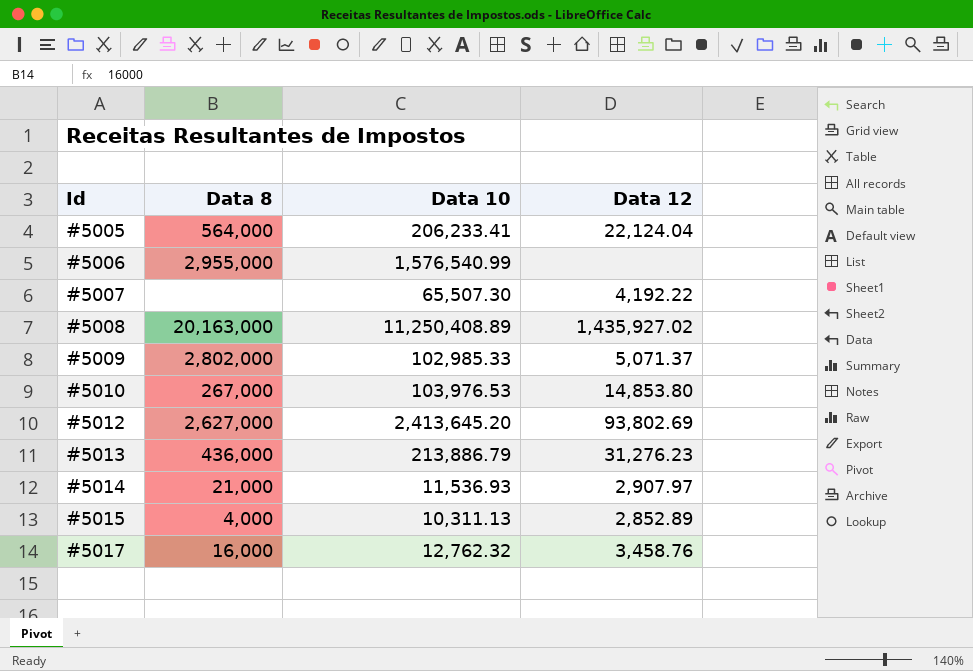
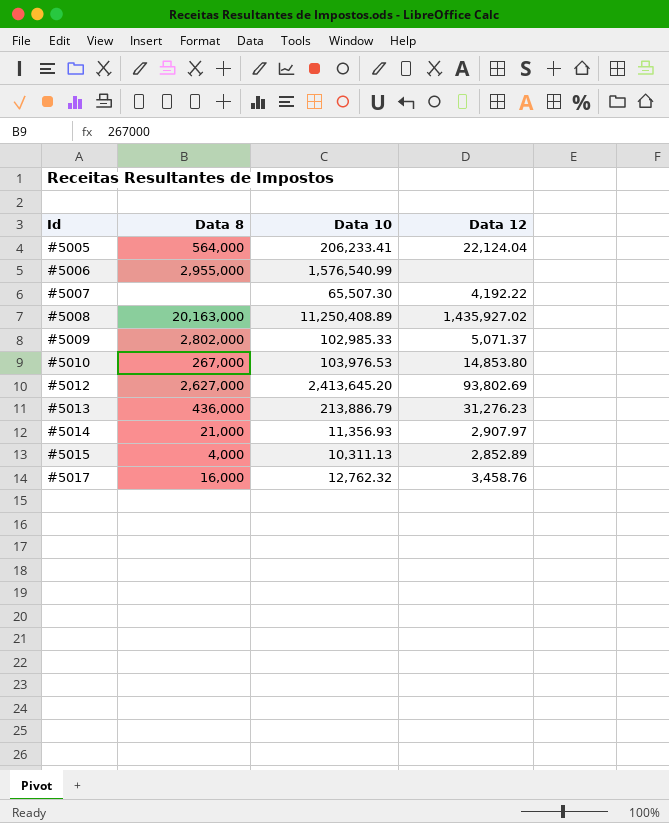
#5014 | Data 10: 11,536.93 -> 11,356.93

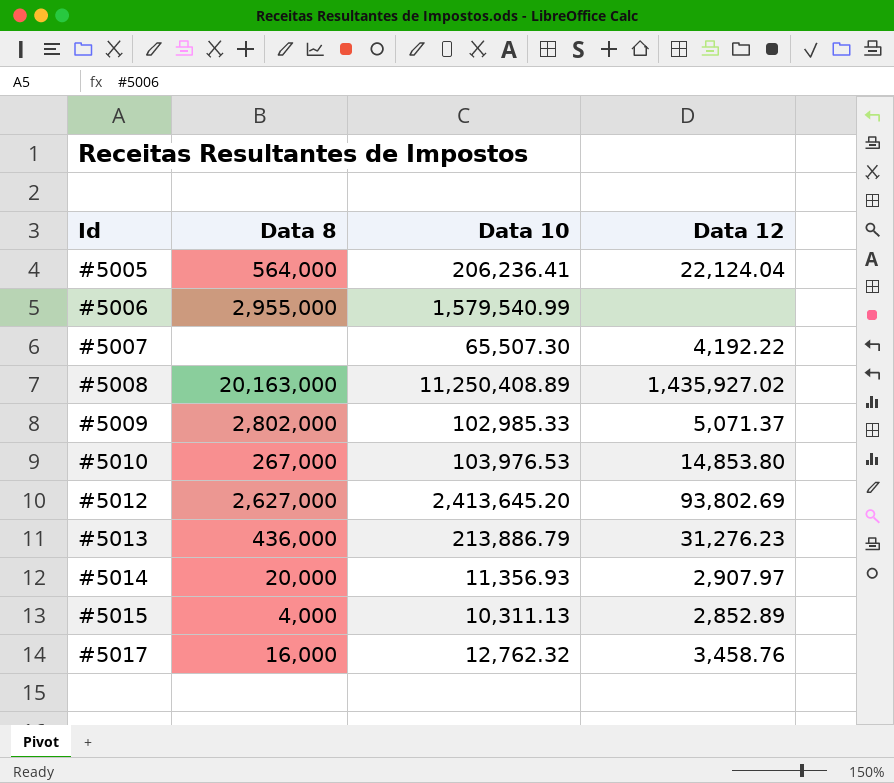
#5005 | Data 10: 206,233.41 -> 206,236.41
#5006 | Data 10: 1,576,540.99 -> 1,579,540.99
#5014 | Data 8: 21,000 -> 20,000

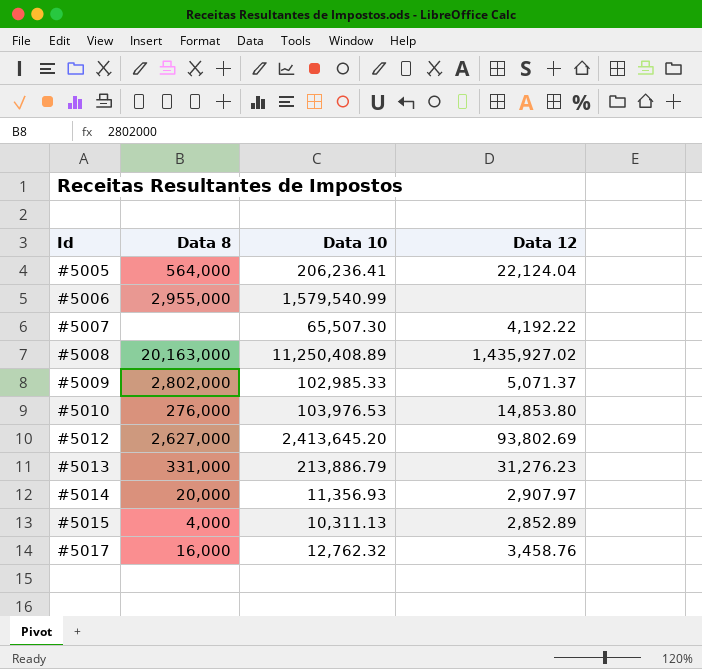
#5010 | Data 8: 267,000 -> 276,000
#5013 | Data 8: 436,000 -> 331,000

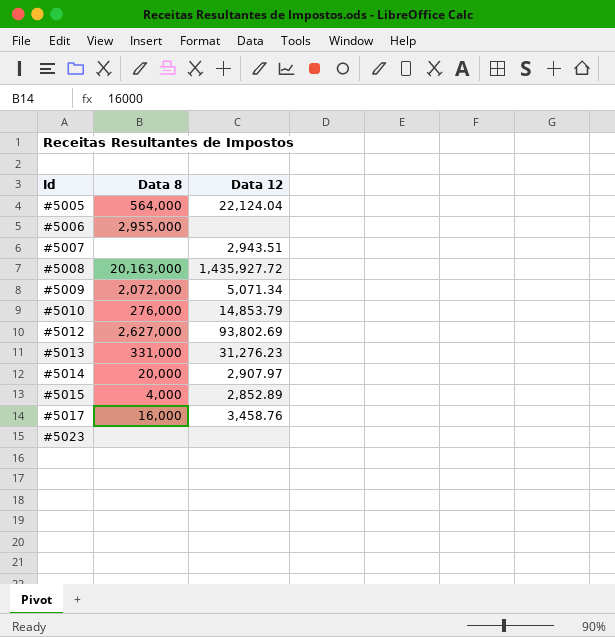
column Data 10 | position: 3 -> none
#5007 | Data 12: 4,192.22 -> 2,943.51
#5008 | Data 12: 1,435,927.02 -> 1,435,927.72
#5009 | Data 8: 2,802,000 -> 2,072,000
#5009 | Data 12: 5,071.37 -> 5,071.34
#5010 | Data 12: 14,853.80 -> 14,853.79
row #5023: none -> none | none

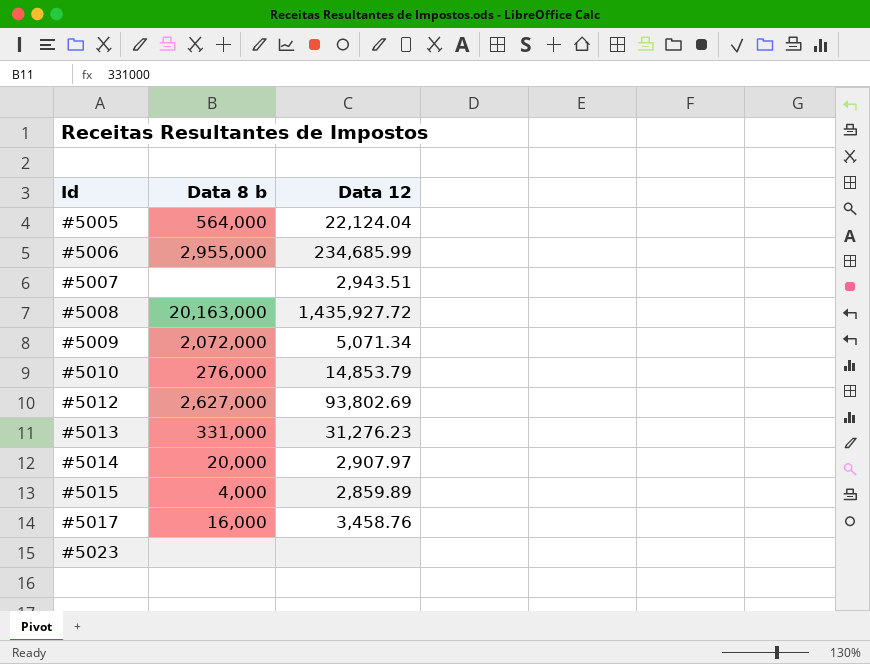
column name: Data 8 -> Data 8 b
#5006 | Data 12: none -> 234,685.99
#5015 | Data 12: 2,852.89 -> 2,859.89

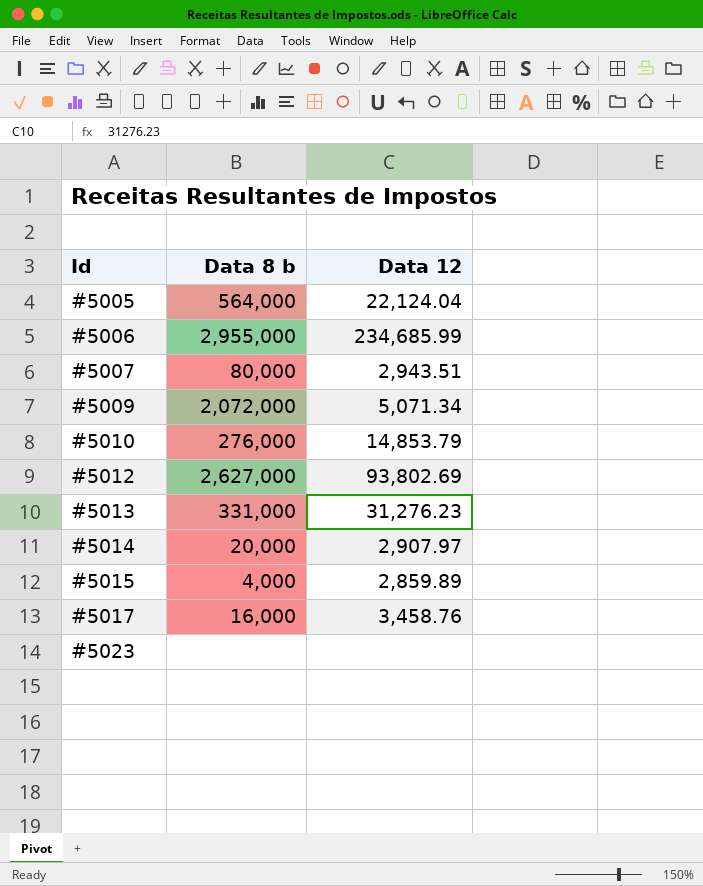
row #5008: 20,163,000 | 1,435,927.72 -> none
#5007 | Data 8 b: none -> 80,000

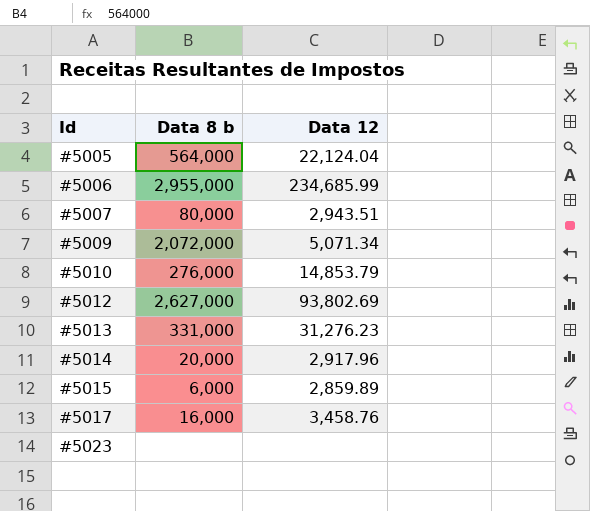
#5014 | Data 12: 2,907.97 -> 2,917.96
#5015 | Data 8 b: 4,000 -> 6,000

